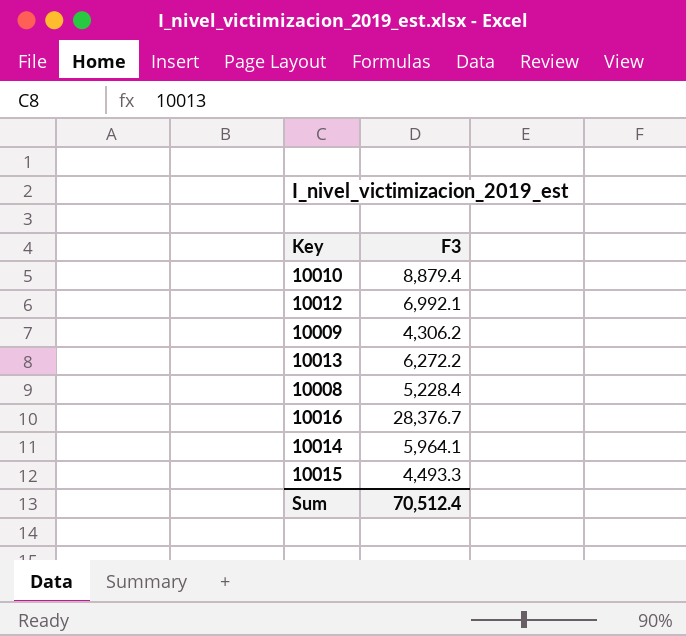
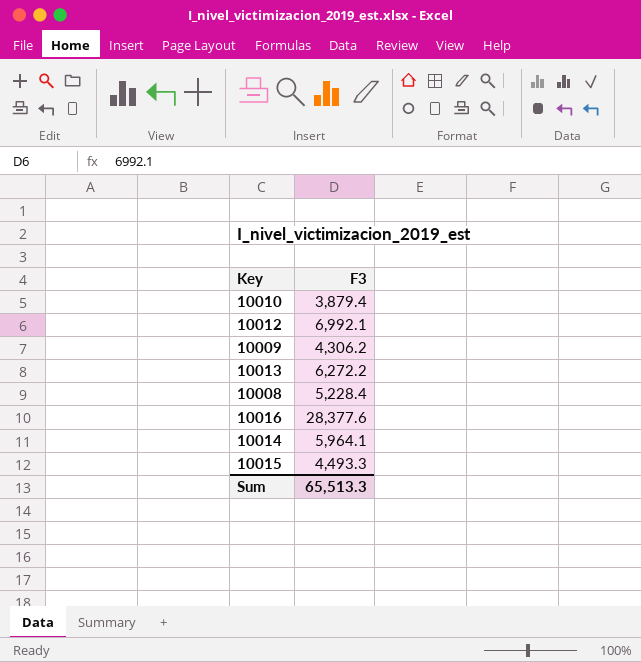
10010 | F3: 8,879.4 -> 3,879.4
10016 | F3: 28,376.7 -> 28,377.6
Sum | F3: 70,512.4 -> 65,513.3

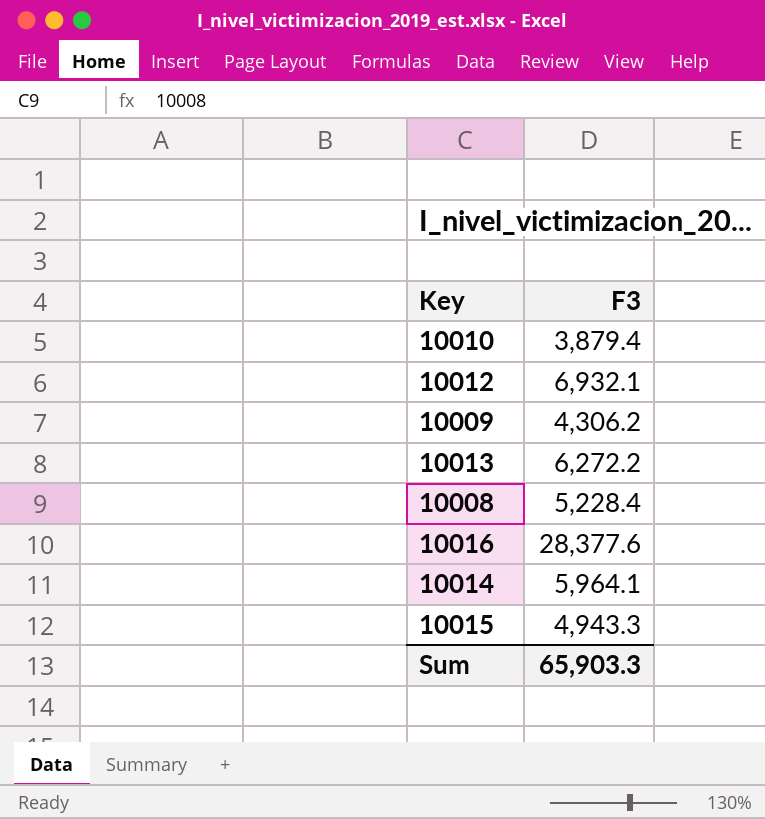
10012 | F3: 6,992.1 -> 6,932.1
10015 | F3: 4,493.3 -> 4,943.3
Sum | F3: 65,513.3 -> 65,903.3

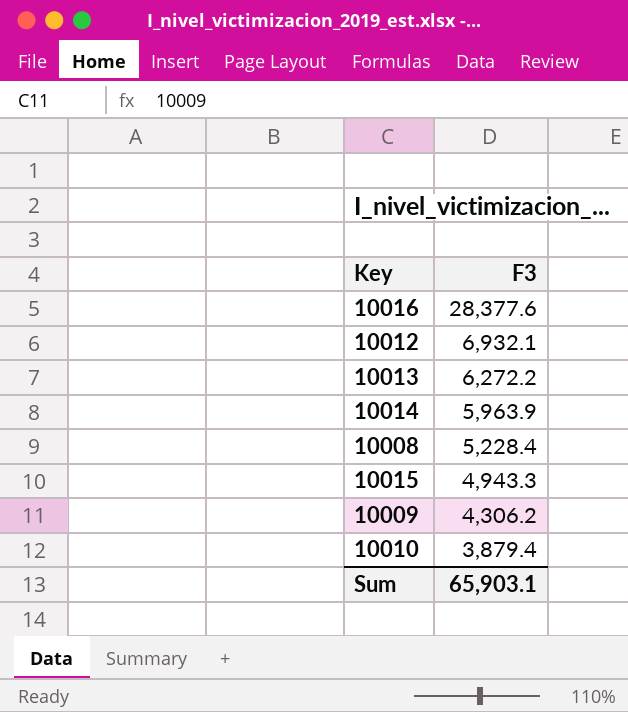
row order: none -> F3 descending
10014 | F3: 5,964.1 -> 5,963.9
Sum | F3: 65,903.3 -> 65,903.1

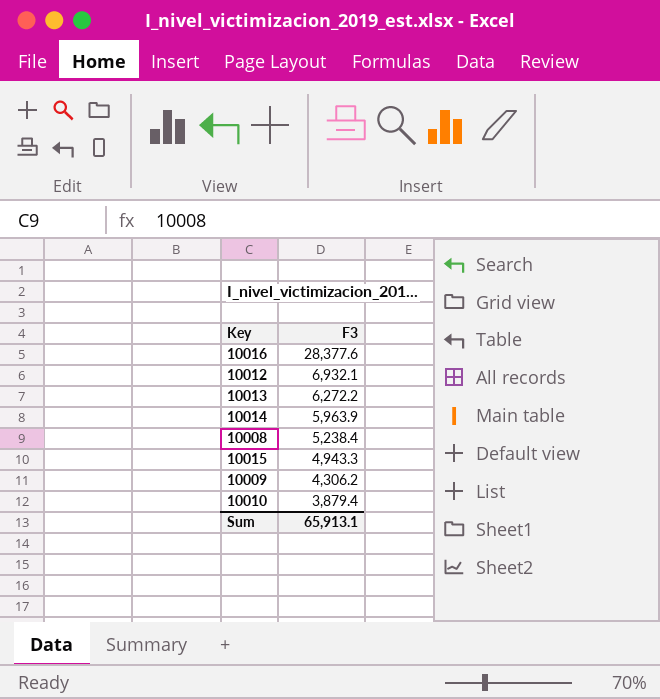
10008 | F3: 5,228.4 -> 5,238.4
Sum | F3: 65,903.1 -> 65,913.1

